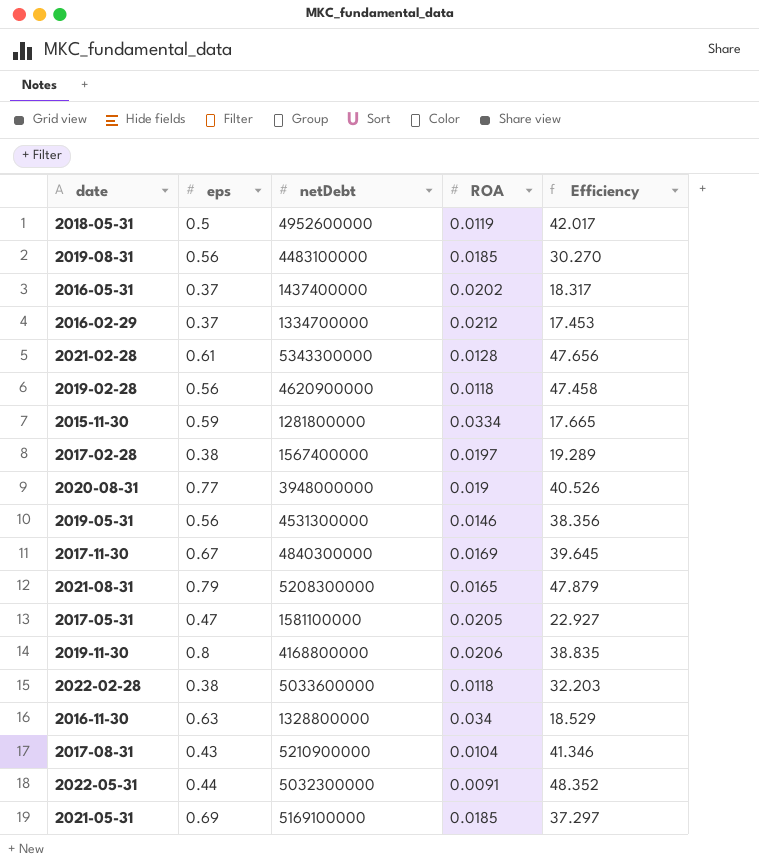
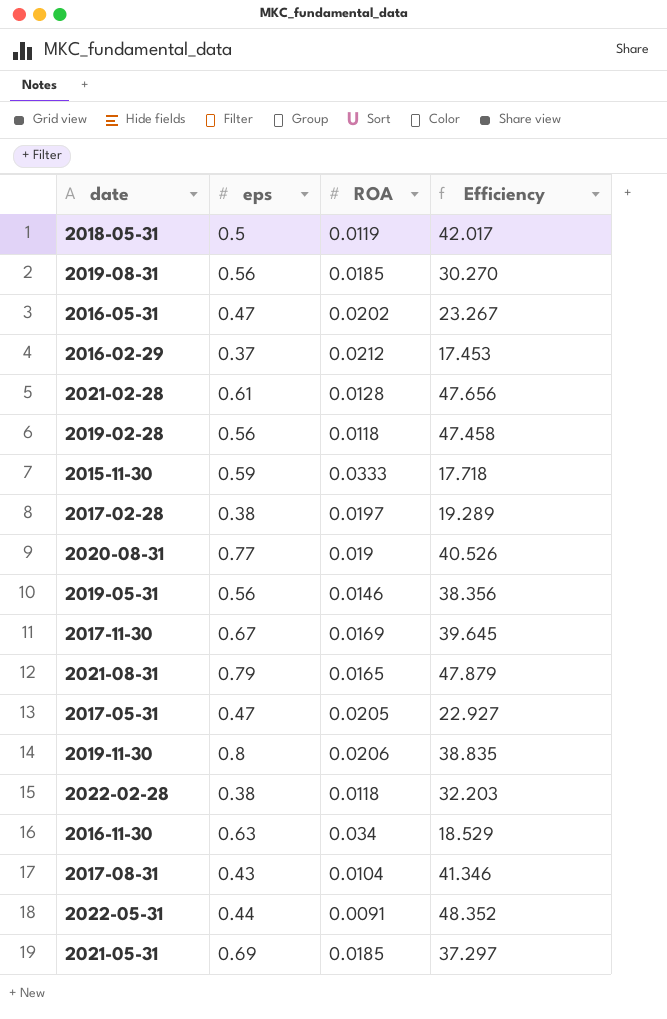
column netDebt | position: 3 -> none
2016-05-31 | eps: 0.37 -> 0.47
2016-05-31 | Efficiency: 18.317 -> 23.267
2015-11-30 | ROA: 0.0334 -> 0.0333
2015-11-30 | Efficiency: 17.665 -> 17.718

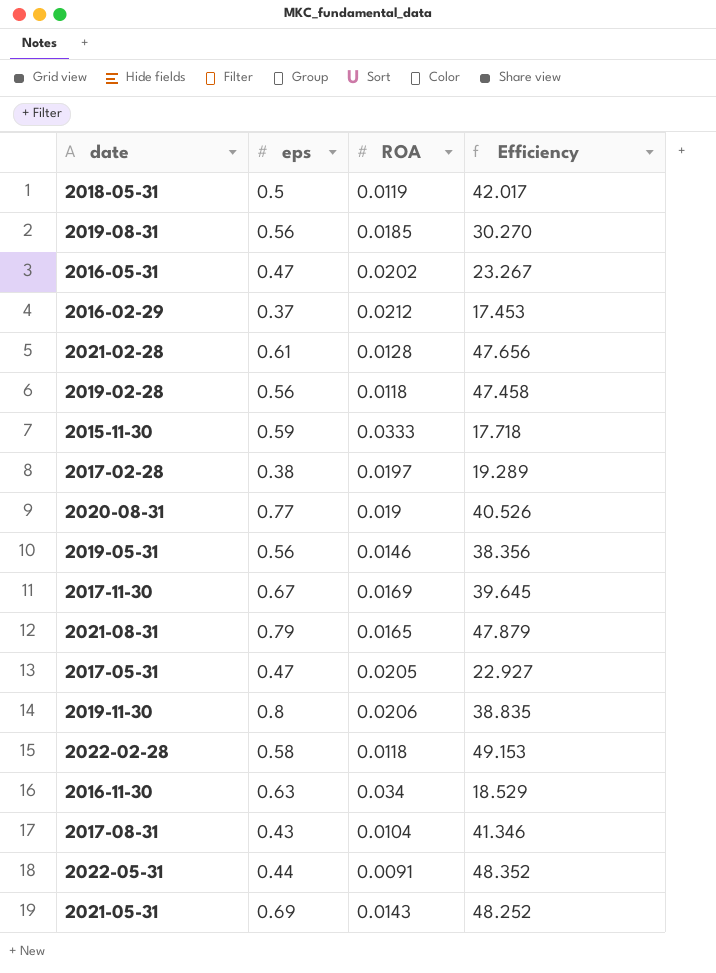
2022-02-28 | eps: 0.38 -> 0.58
2022-02-28 | Efficiency: 32.203 -> 49.153
2021-05-31 | ROA: 0.0185 -> 0.0143
2021-05-31 | Efficiency: 37.297 -> 48.252

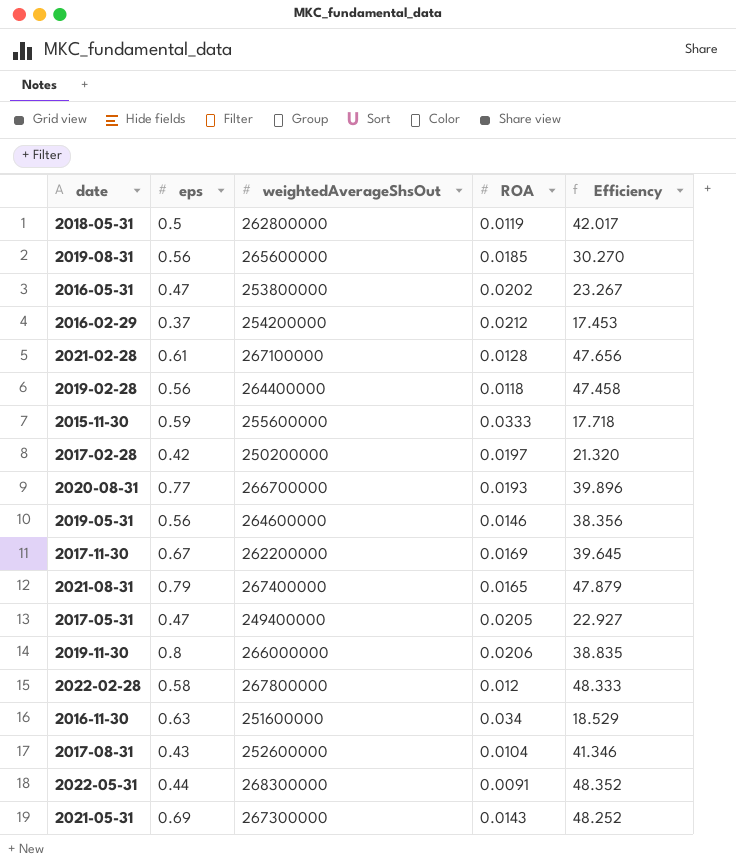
column weightedAverageShsOut | position: none -> 3
2017-02-28 | eps: 0.38 -> 0.42
2017-02-28 | Efficiency: 19.289 -> 21.320
2020-08-31 | ROA: 0.019 -> 0.0193
2020-08-31 | Efficiency: 40.526 -> 39.896
2022-02-28 | ROA: 0.0118 -> 0.012
2022-02-28 | Efficiency: 49.153 -> 48.333

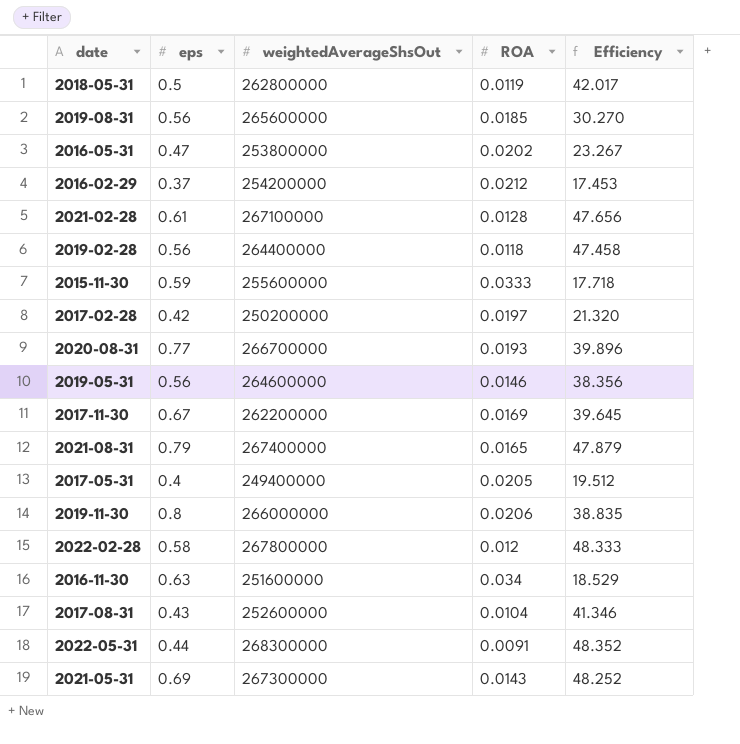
2017-05-31 | eps: 0.47 -> 0.4
2017-05-31 | Efficiency: 22.927 -> 19.512

